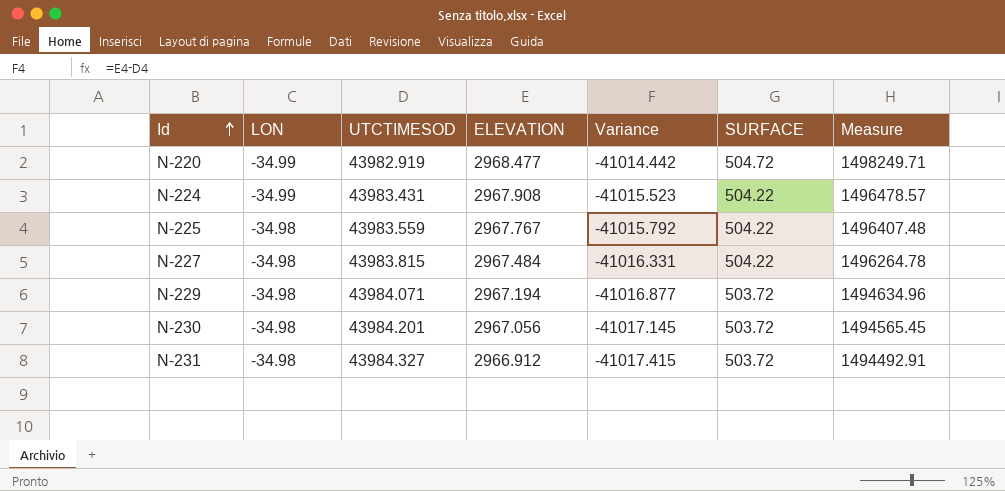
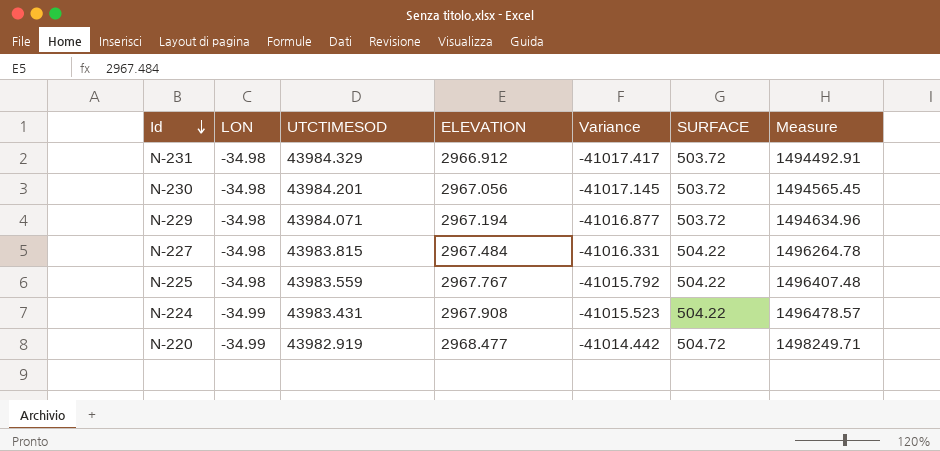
row order: Id ascending -> Id descending
N-231 | UTCTIMESOD: 43984.327 -> 43984.329
N-231 | Variance: -41017.415 -> -41017.417

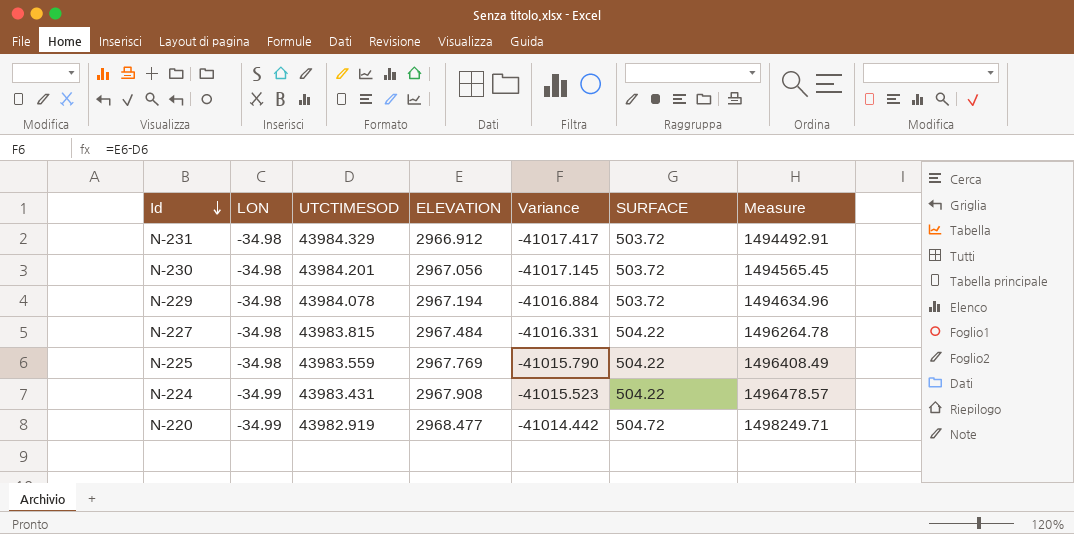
N-229 | UTCTIMESOD: 43984.071 -> 43984.078
N-229 | Variance: -41016.877 -> -41016.884
N-225 | ELEVATION: 2967.767 -> 2967.769
N-225 | Variance: -41015.792 -> -41015.790
N-225 | Measure: 1496407.48 -> 1496408.49

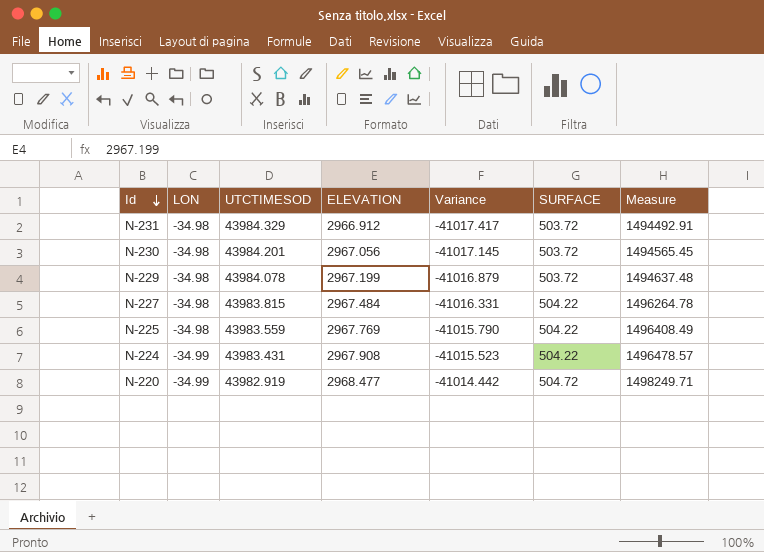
N-229 | ELEVATION: 2967.194 -> 2967.199
N-229 | Variance: -41016.884 -> -41016.879
N-229 | Measure: 1494634.96 -> 1494637.48

